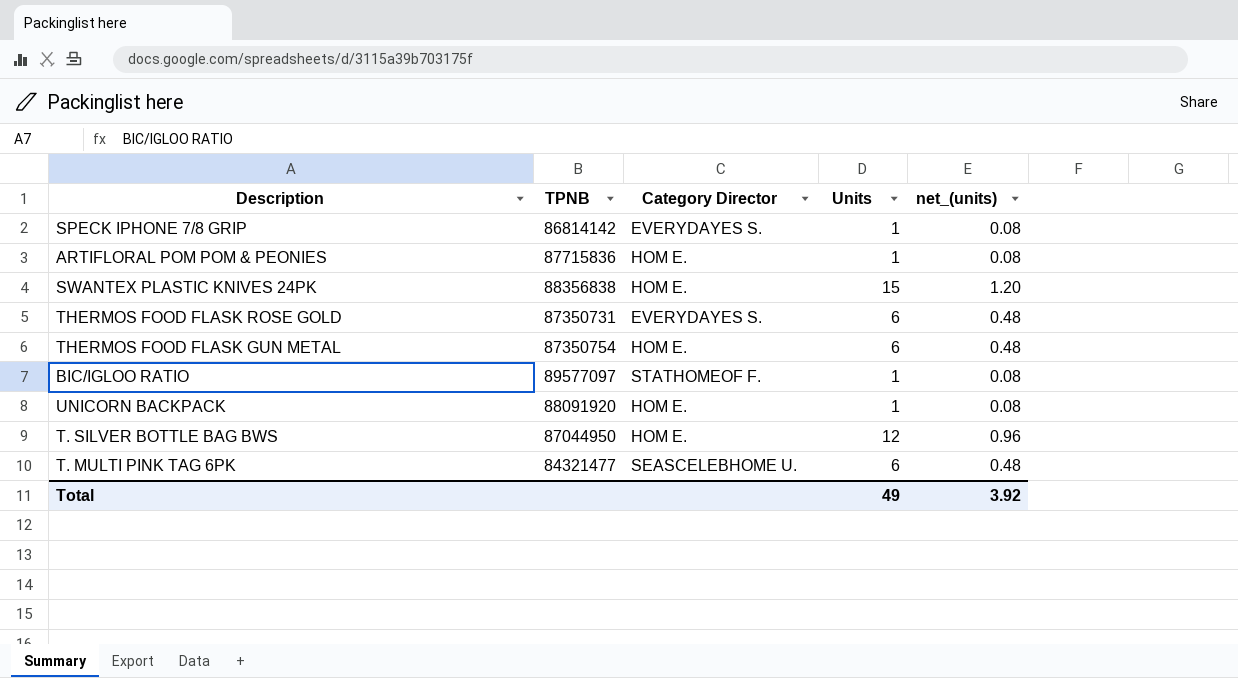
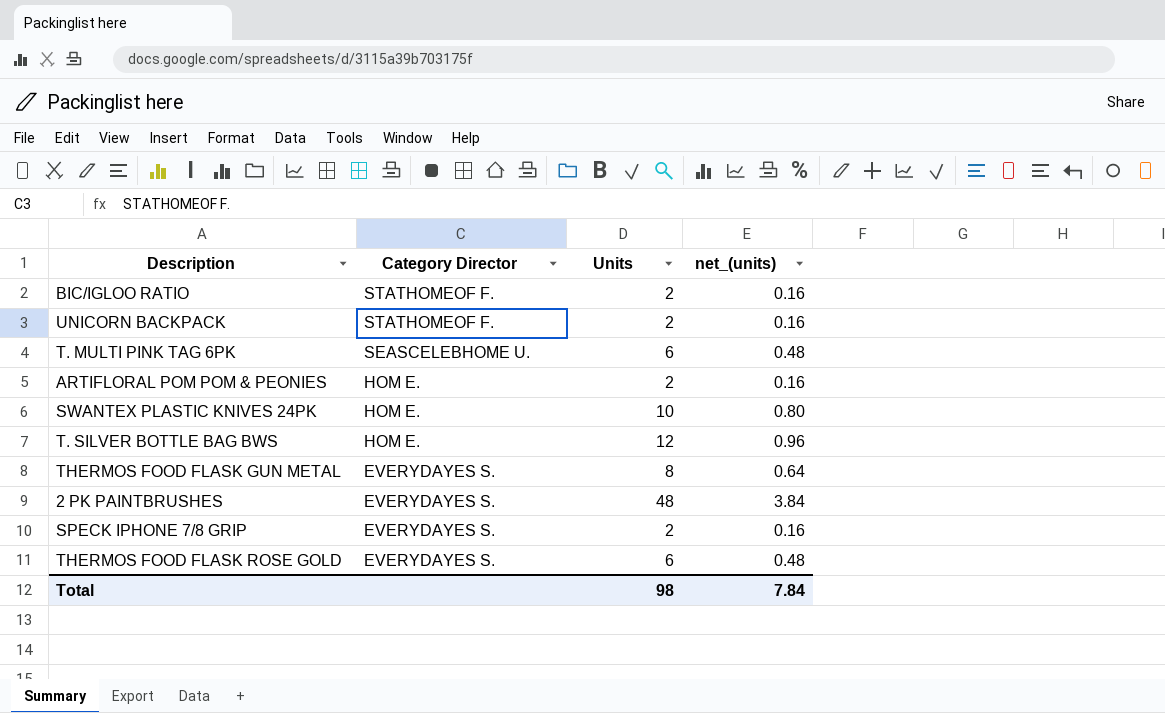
row order: none -> Category Director descending
column TPNB | position: 2 -> none
BIC/IGLOO RATIO | Units: 1 -> 2
BIC/IGLOO RATIO | net_(units): 0.08 -> 0.16
UNICORN BACKPACK | Category Director: HOM E. -> STATHOMEOF F.
UNICORN BACKPACK | Units: 1 -> 2
UNICORN BACKPACK | net_(units): 0.08 -> 0.16
ARTIFLORAL POM POM & PEONIES | Units: 1 -> 2
ARTIFLORAL POM POM & PEONIES | net_(units): 0.08 -> 0.16
SWANTEX PLASTIC KNIVES 24PK | Units: 15 -> 10
SWANTEX PLASTIC KNIVES 24PK | net_(units): 1.20 -> 0.80
THERMOS FOOD FLASK GUN METAL | Category Director: HOM E. -> EVERYDAYES S.
THERMOS FOOD FLASK GUN METAL | Units: 6 -> 8
THERMOS FOOD FLASK GUN METAL | net_(units): 0.48 -> 0.64
row 2 PK PAINTBRUSHES: none -> EVERYDAYES S. | 48 | 3.84
SPECK IPHONE 7/8 GRIP | Units: 1 -> 2
SPECK IPHONE 7/8 GRIP | net_(units): 0.08 -> 0.16
Total | Units: 49 -> 98
Total | net_(units): 3.92 -> 7.84

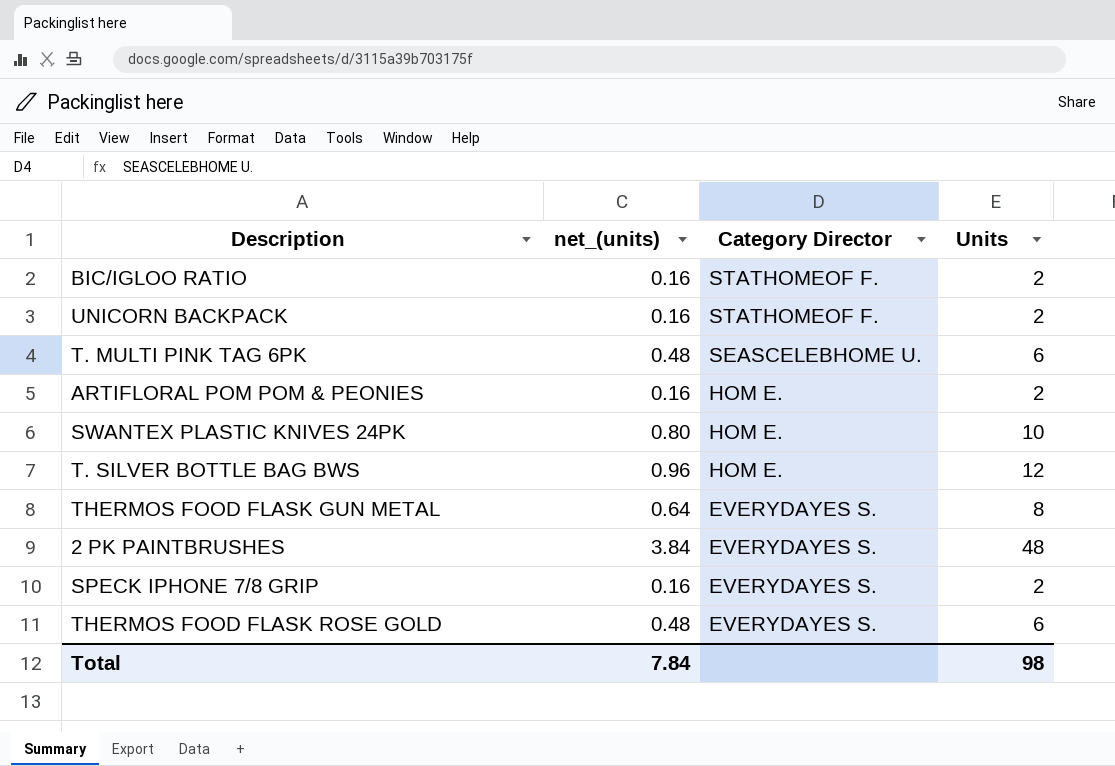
column net_(units) | position: 4 -> 2

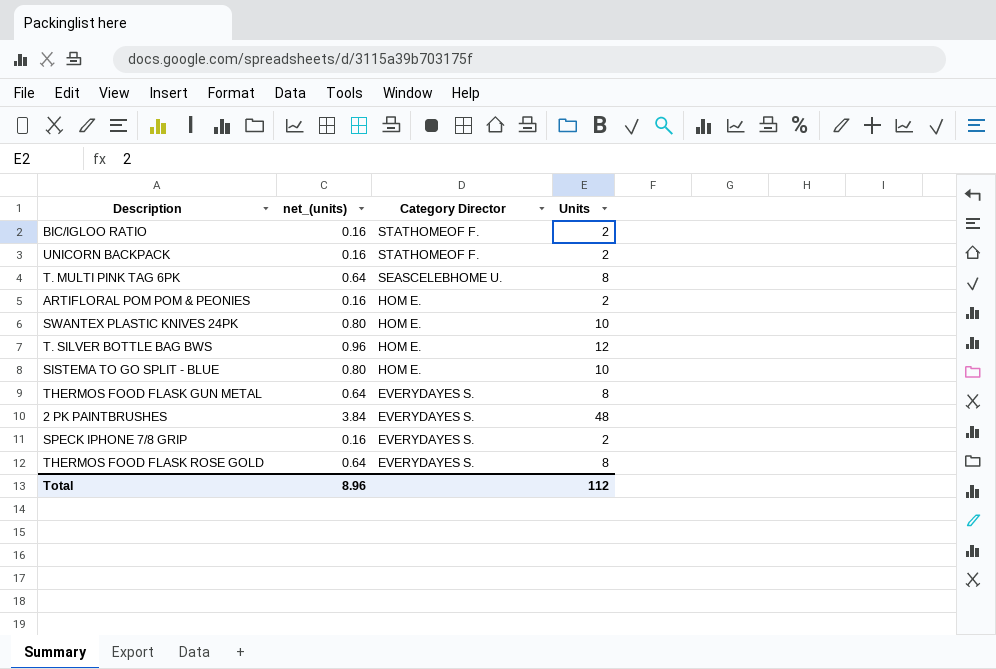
T. MULTI PINK TAG 6PK | net_(units): 0.48 -> 0.64
T. MULTI PINK TAG 6PK | Units: 6 -> 8
row SISTEMA TO GO SPLIT - BLUE: none -> 0.80 | HOM E. | 10
THERMOS FOOD FLASK ROSE GOLD | net_(units): 0.48 -> 0.64
THERMOS FOOD FLASK ROSE GOLD | Units: 6 -> 8
Total | net_(units): 7.84 -> 8.96
Total | Units: 98 -> 112

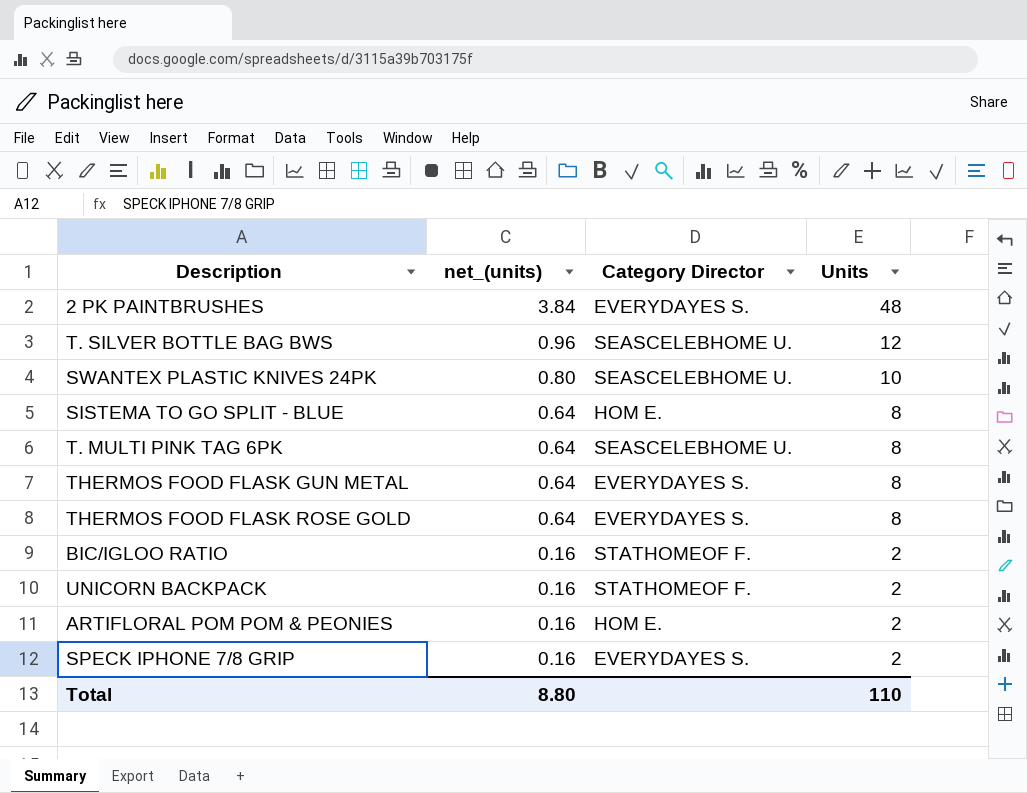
row order: Category Director descending -> net_(units) descending
T. SILVER BOTTLE BAG BWS | Category Director: HOM E. -> SEASCELEBHOME U.
SWANTEX PLASTIC KNIVES 24PK | Category Director: HOM E. -> SEASCELEBHOME U.
SISTEMA TO GO SPLIT - BLUE | net_(units): 0.80 -> 0.64
SISTEMA TO GO SPLIT - BLUE | Units: 10 -> 8
Total | net_(units): 8.96 -> 8.80
Total | Units: 112 -> 110

